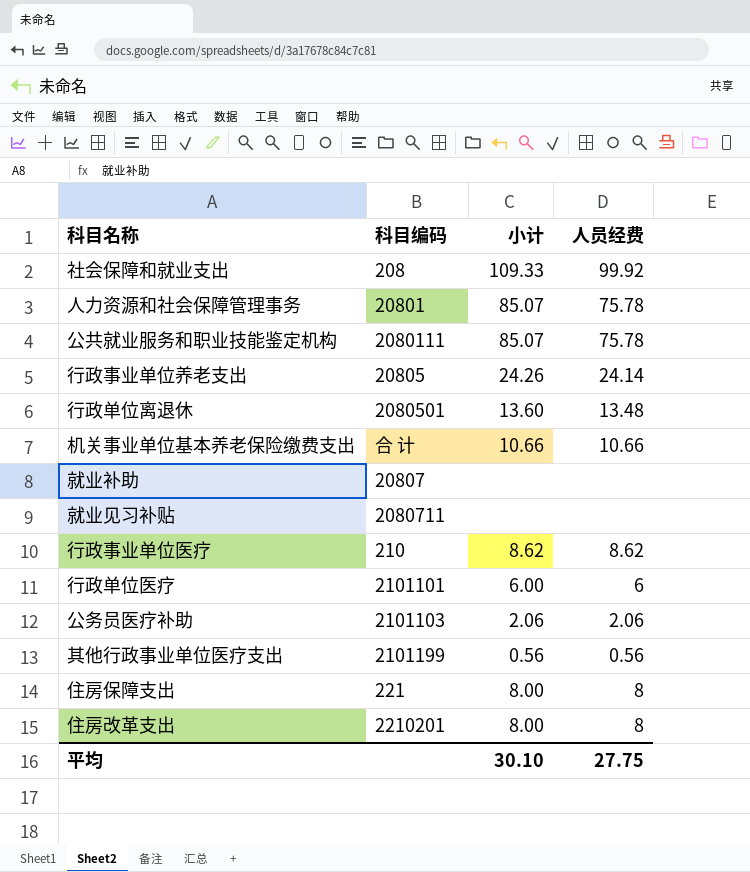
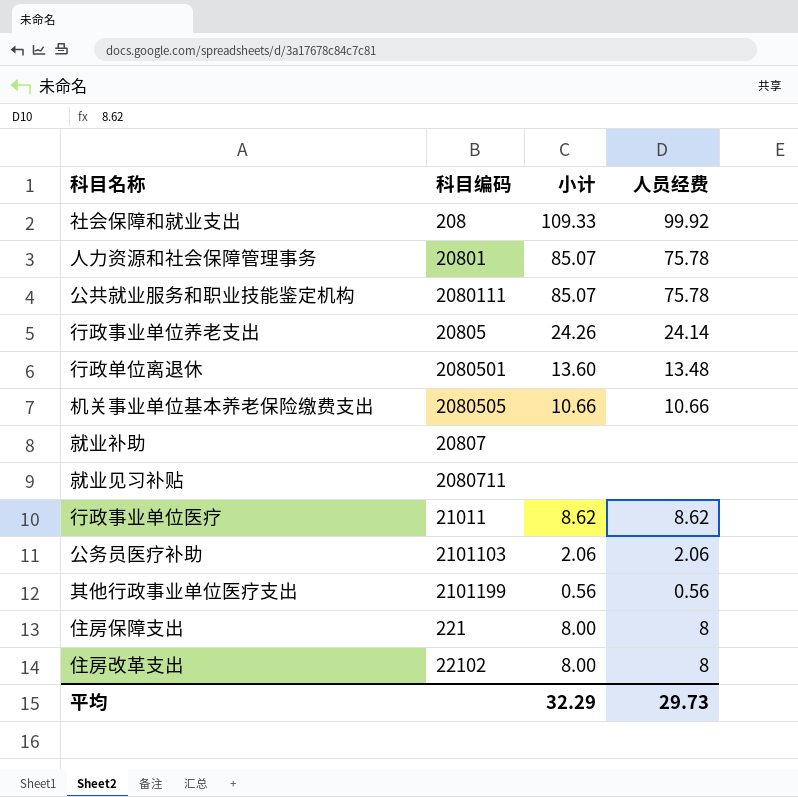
row 行政单位医疗: 2101101 | 6.00 | 6 -> none
机关事业单位基本养老保险缴费支出 | 科目编码: 合 计 -> 2080505
行政事业单位医疗 | 科目编码: 210 -> 21011
住房改革支出 | 科目编码: 2210201 -> 22102
平均 | 小计: 30.10 -> 32.29
平均 | 人员经费: 27.75 -> 29.73

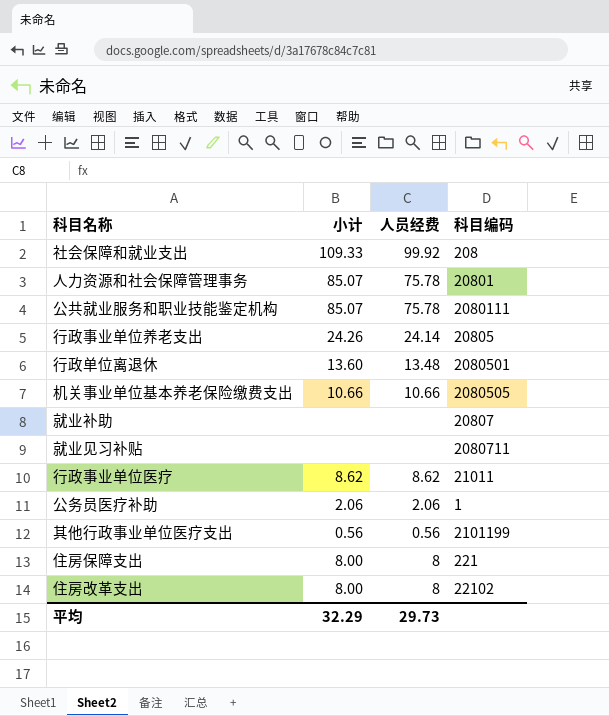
column 科目编码 | position: 2 -> 4
公务员医疗补助 | 科目编码: 2101103 -> 1

